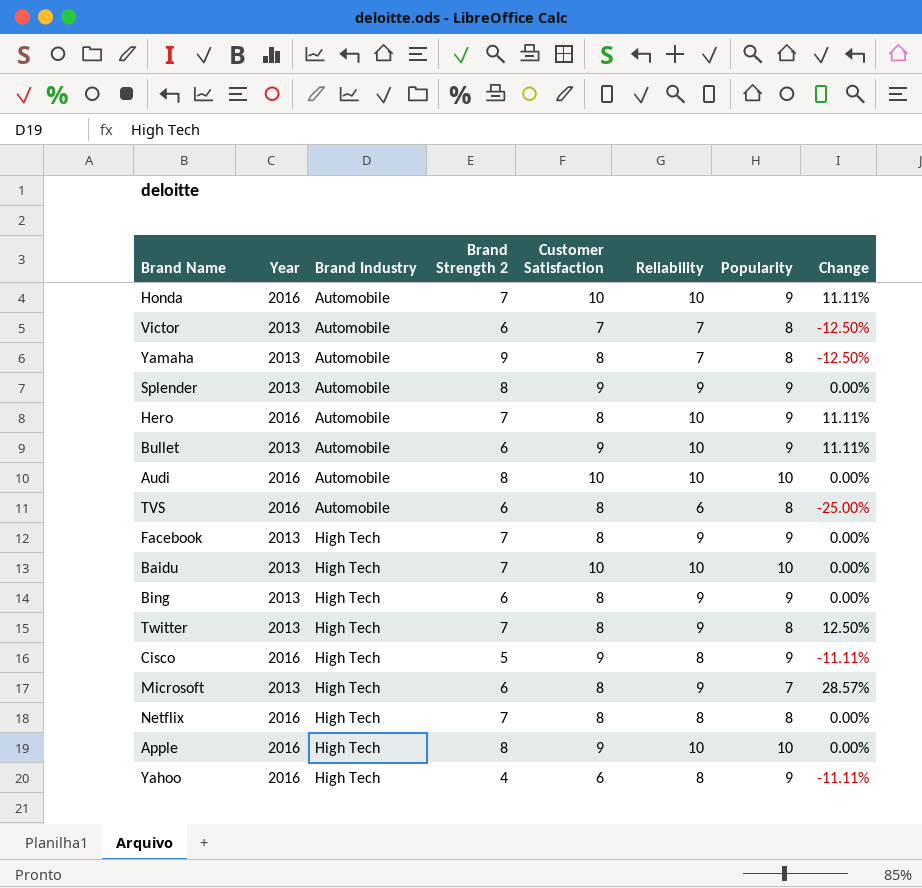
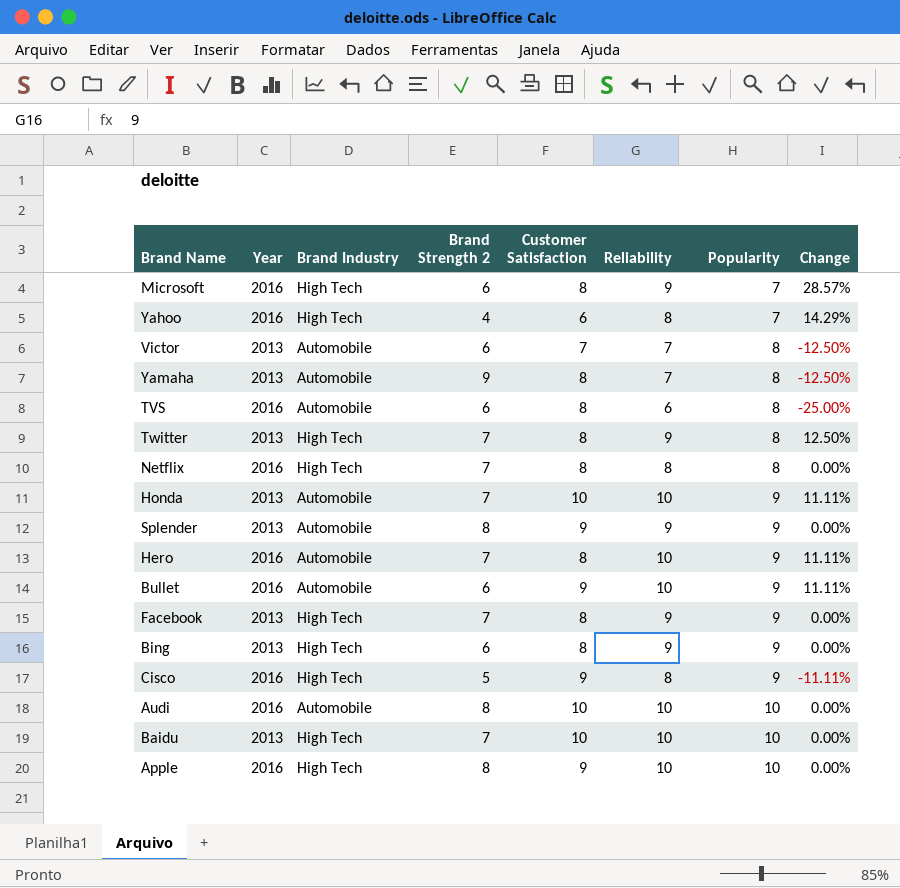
row order: Brand Industry ascending -> Popularity ascending
Microsoft | Year: 2013 -> 2016
Yahoo | Popularity: 9 -> 7
Yahoo | Change: -11.11% -> 14.29%
Honda | Year: 2016 -> 2013
Bullet | Year: 2013 -> 2016

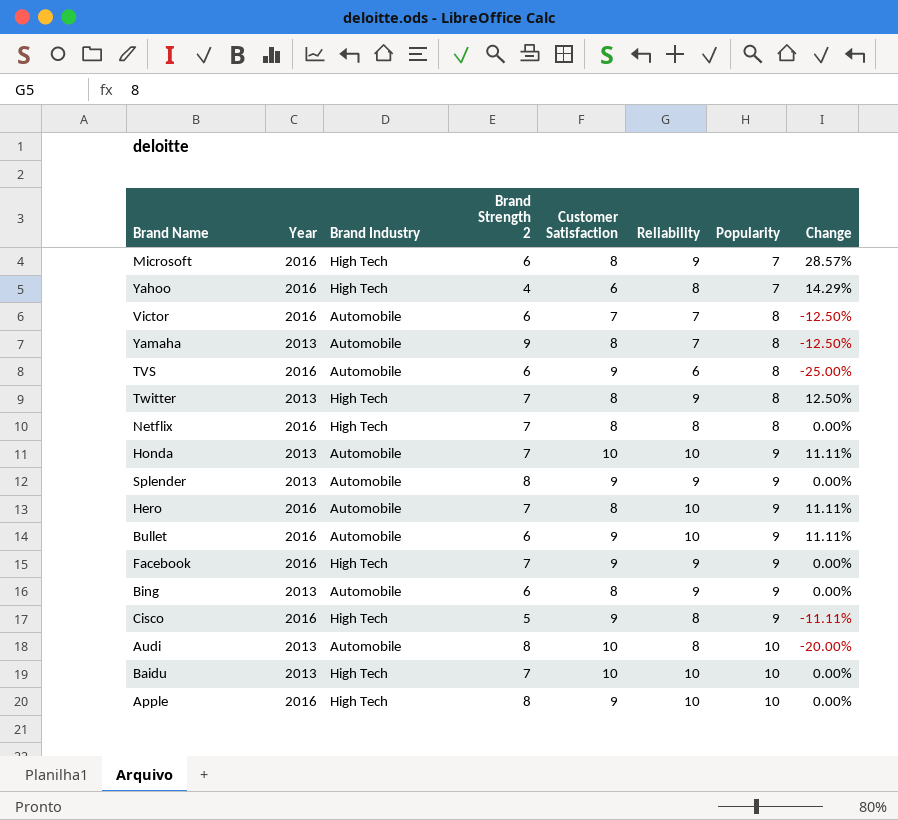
Victor | Year: 2013 -> 2016
TVS | Customer Satisfaction: 8 -> 9
Facebook | Year: 2013 -> 2016
Facebook | Customer Satisfaction: 8 -> 9
Bing | Brand Industry: High Tech -> Automobile
Audi | Year: 2016 -> 2013
Audi | Reliability: 10 -> 8
Audi | Change: 0.00% -> -20.00%

